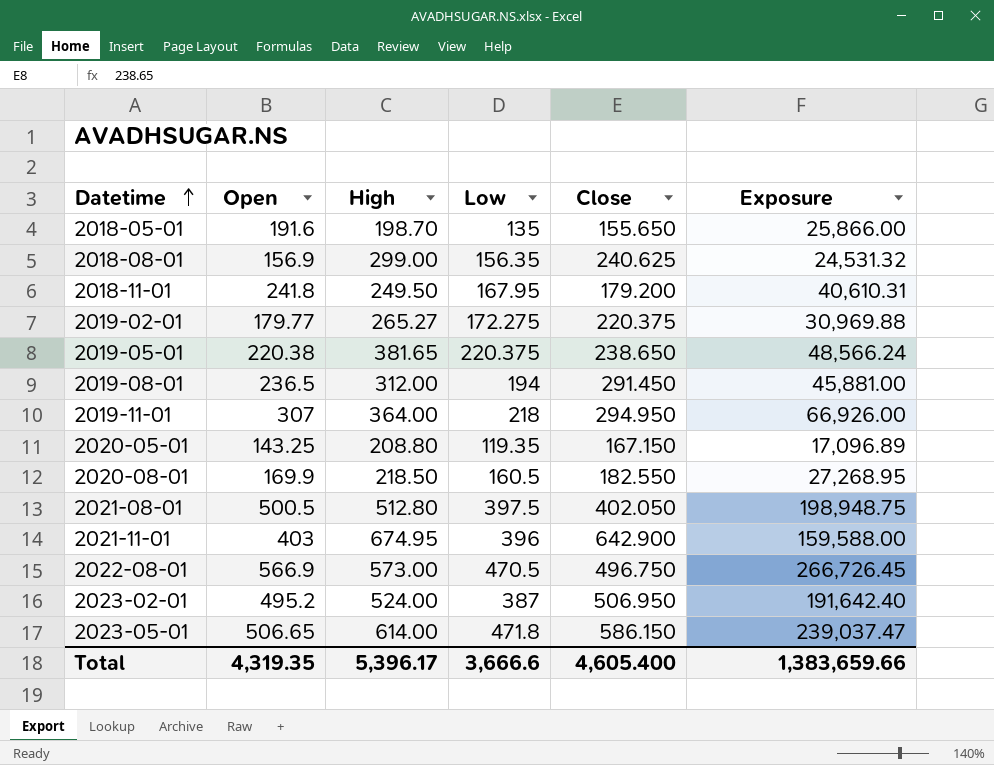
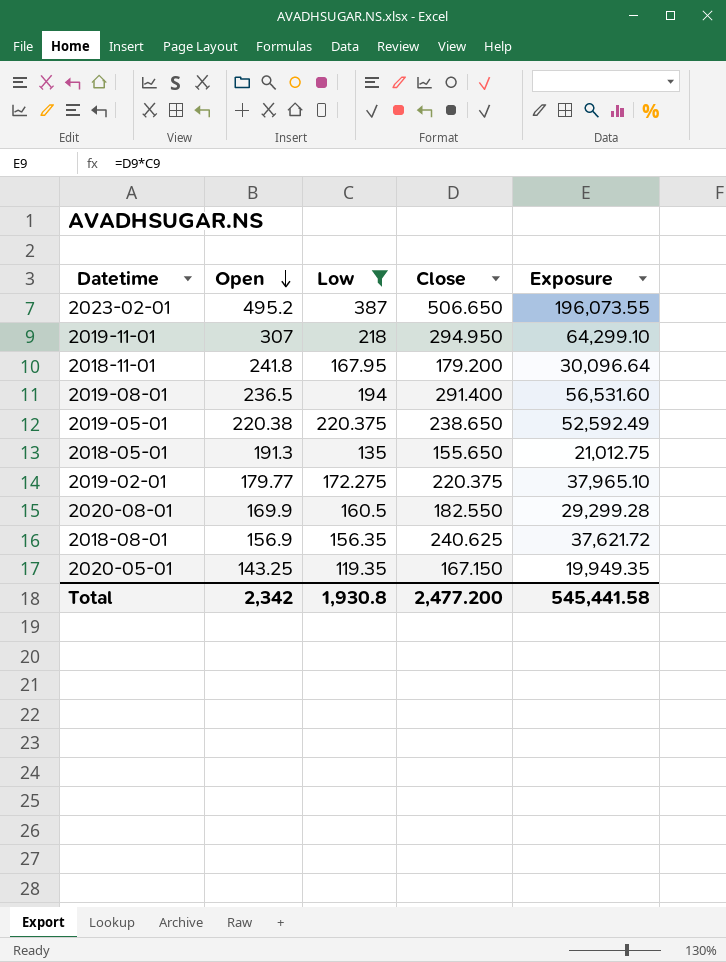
filter: none -> Low <= 387
row order: Datetime ascending -> Open descending
column High | position: 3 -> none
column Exposure | formula: [Open] * [Low] -> [Low] * [Close]
2023-02-01 | Close: 506.950 -> 506.650
2019-08-01 | Close: 291.450 -> 291.400
2018-05-01 | Open: 191.6 -> 191.3
Total | Open: 4,319.35 -> 2,342
Total | Low: 3,666.6 -> 1,930.8
Total | Close: 4,605.400 -> 2,477.200
Total | Exposure: 1,383,659.66 -> 545,441.58

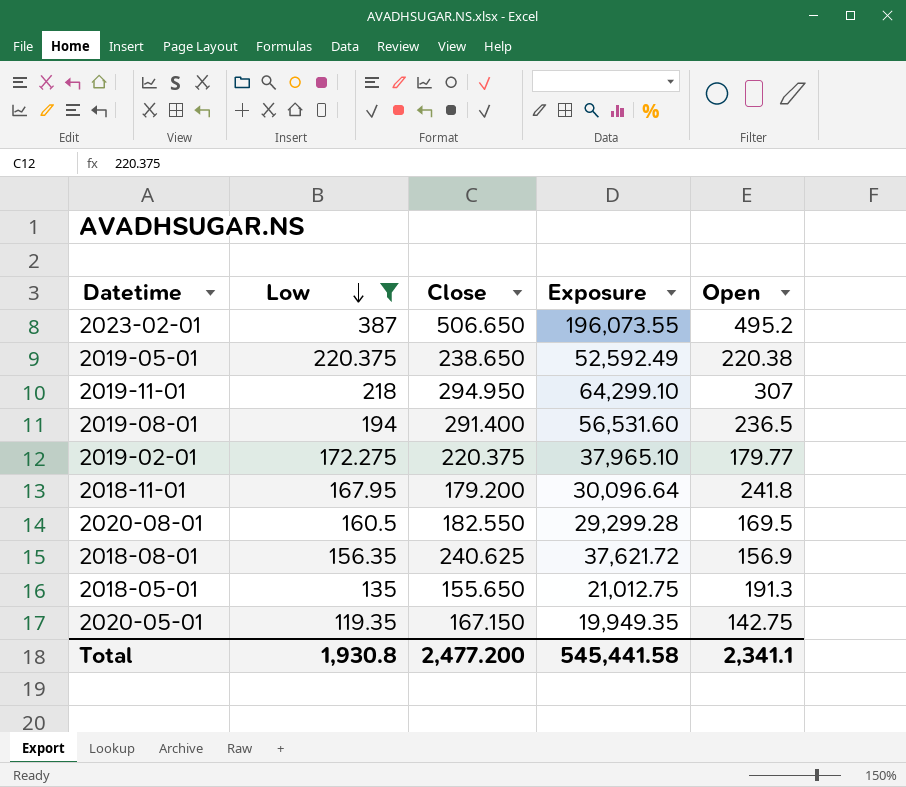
row order: Open descending -> Low descending
column Open | position: 2 -> 5
2020-08-01 | Open: 169.9 -> 169.5
2020-05-01 | Open: 143.25 -> 142.75
Total | Open: 2,342 -> 2,341.1

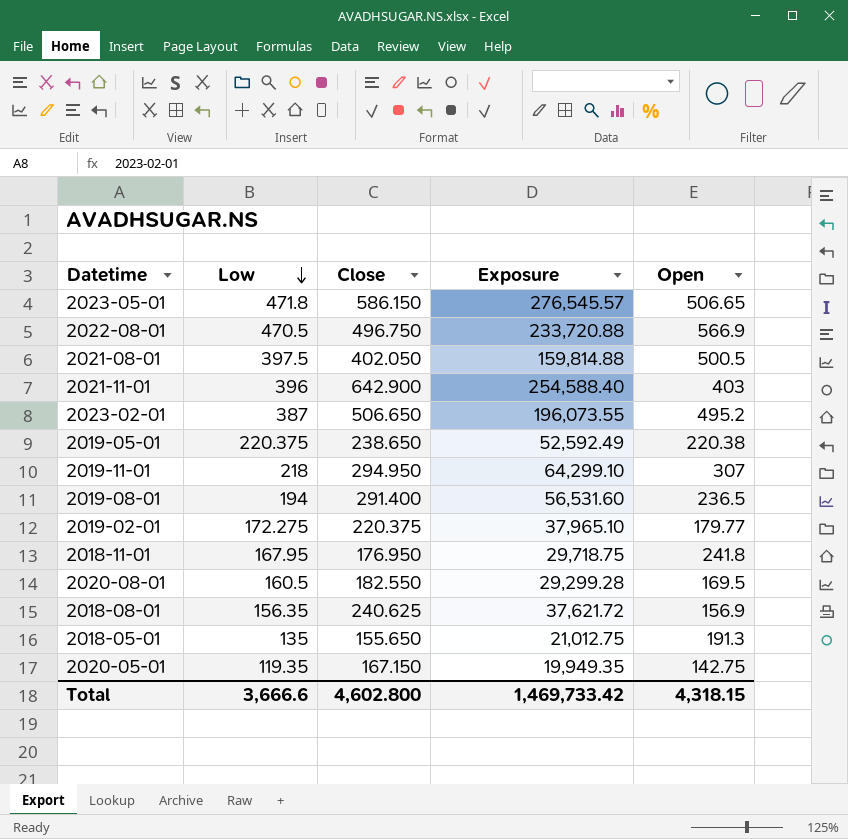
filter: Low <= 387 -> none
2018-11-01 | Close: 179.200 -> 176.950
2018-11-01 | Exposure: 30,096.64 -> 29,718.75
Total | Low: 1,930.8 -> 3,666.6
Total | Close: 2,477.200 -> 4,602.800
Total | Exposure: 545,441.58 -> 1,469,733.42
Total | Open: 2,341.1 -> 4,318.15

